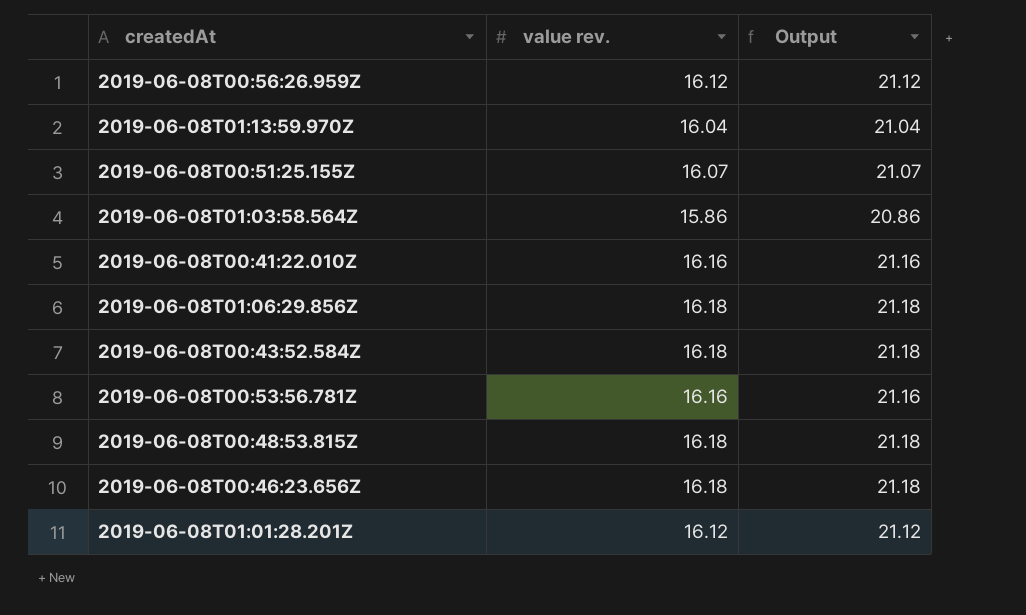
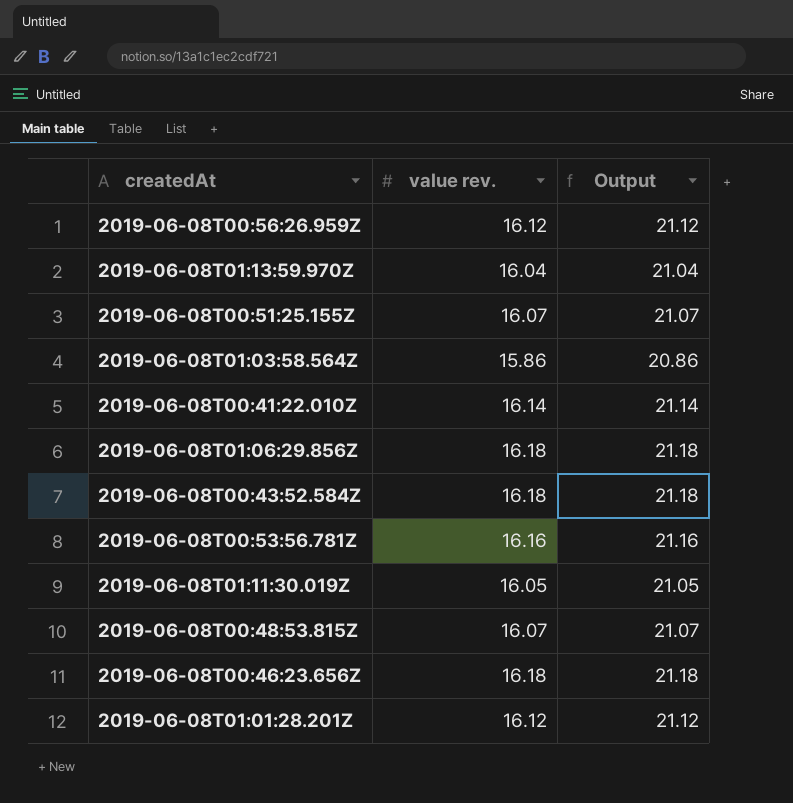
2019-06-08T00:41:22.010Z | value rev.: 16.16 -> 16.14
2019-06-08T00:41:22.010Z | Output: 21.16 -> 21.14
row 2019-06-08T01:11:30.019Z: none -> 16.05 | 21.05
2019-06-08T00:48:53.815Z | value rev.: 16.18 -> 16.07
2019-06-08T00:48:53.815Z | Output: 21.18 -> 21.07

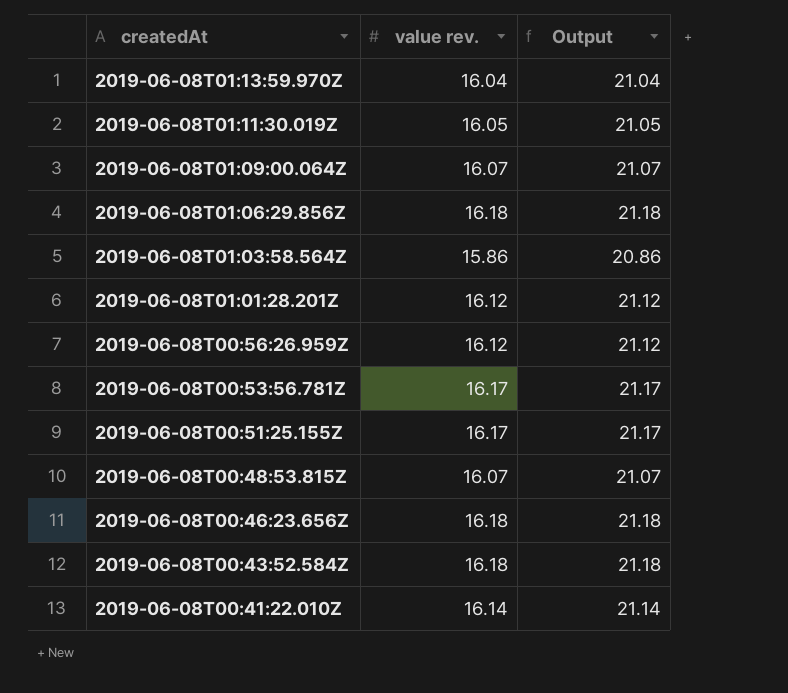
row order: none -> createdAt descending
row 2019-06-08T01:09:00.064Z: none -> 16.07 | 21.07
2019-06-08T00:53:56.781Z | value rev.: 16.16 -> 16.17
2019-06-08T00:53:56.781Z | Output: 21.16 -> 21.17
2019-06-08T00:51:25.155Z | value rev.: 16.07 -> 16.17
2019-06-08T00:51:25.155Z | Output: 21.07 -> 21.17

